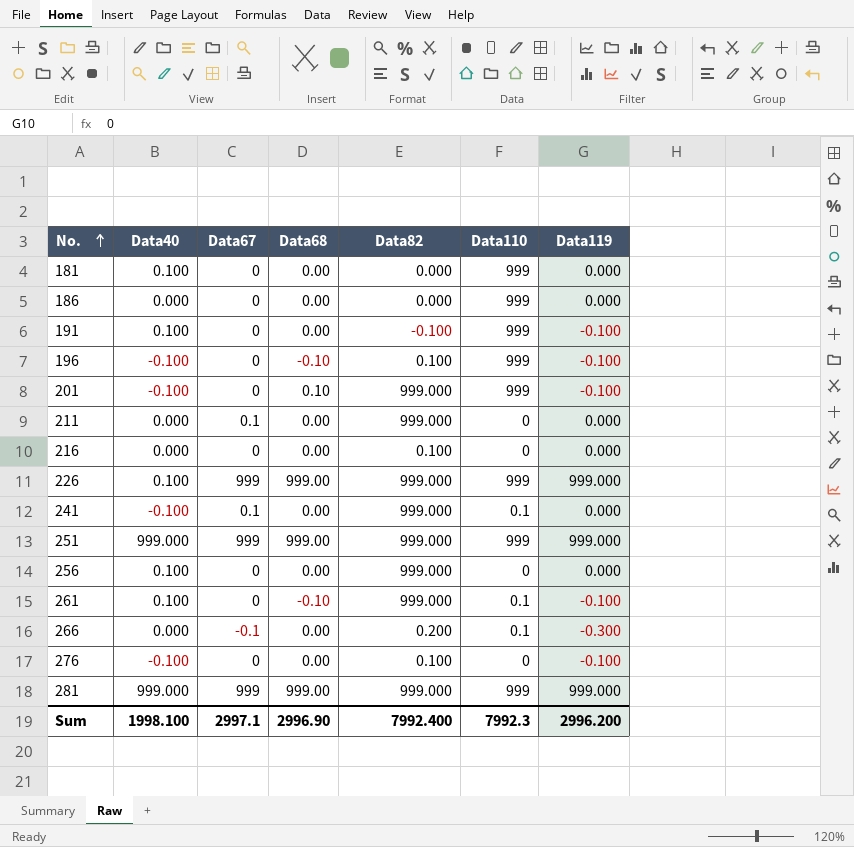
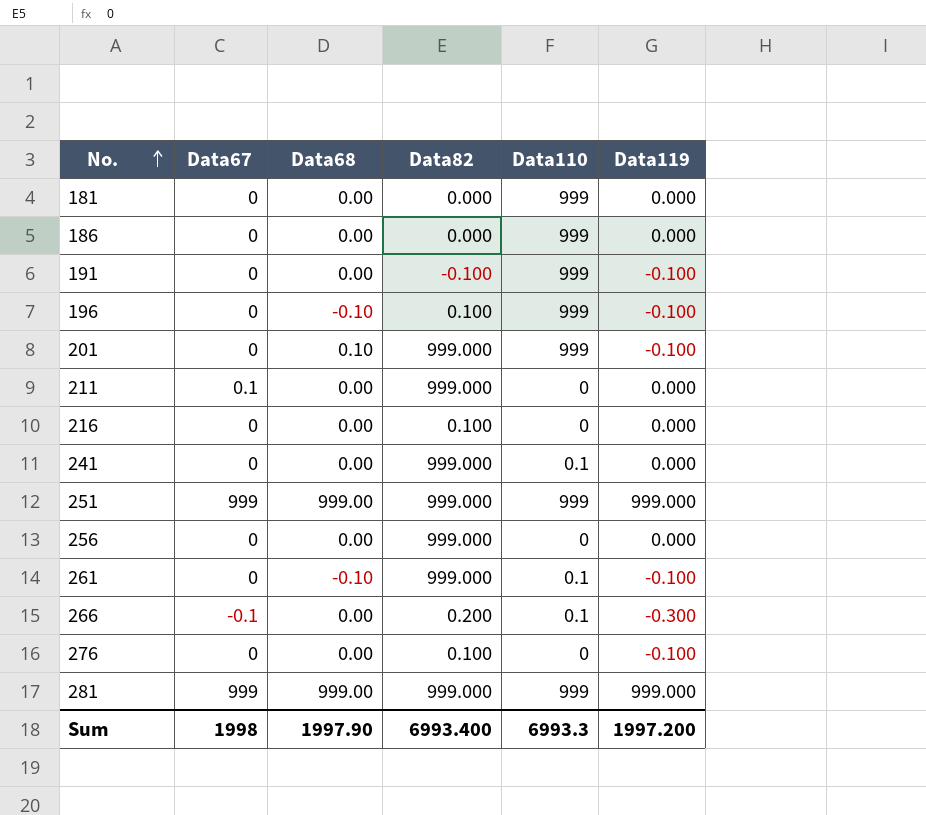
column Data40 | position: 2 -> none
row 226: 0.100 | 999 | 999.00 | 999.000 | 999 | 999.000 -> none
241 | Data67: 0.1 -> 0
Sum | Data67: 2997.1 -> 1998
Sum | Data68: 2996.90 -> 1997.90
Sum | Data82: 7992.400 -> 6993.400
Sum | Data110: 7992.3 -> 6993.3
Sum | Data119: 2996.200 -> 1997.200

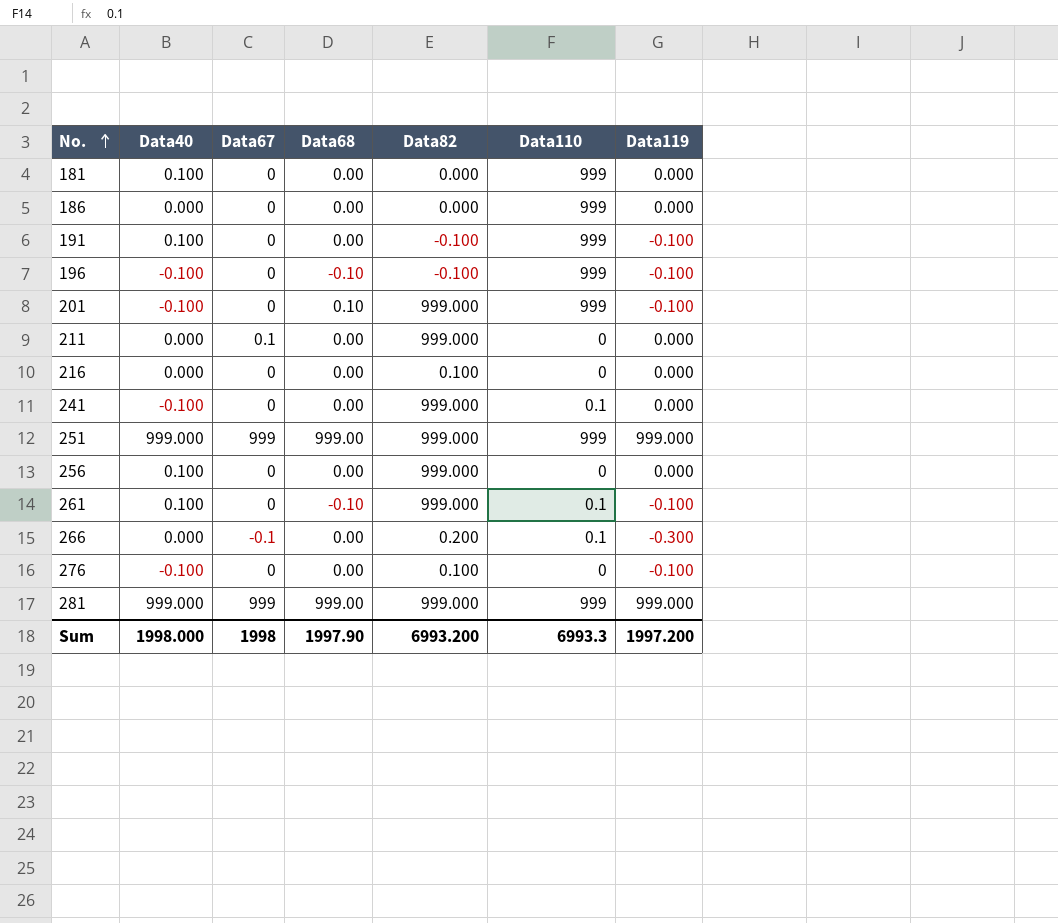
column Data40 | position: none -> 2
196 | Data82: 0.100 -> -0.100
Sum | Data82: 6993.400 -> 6993.200

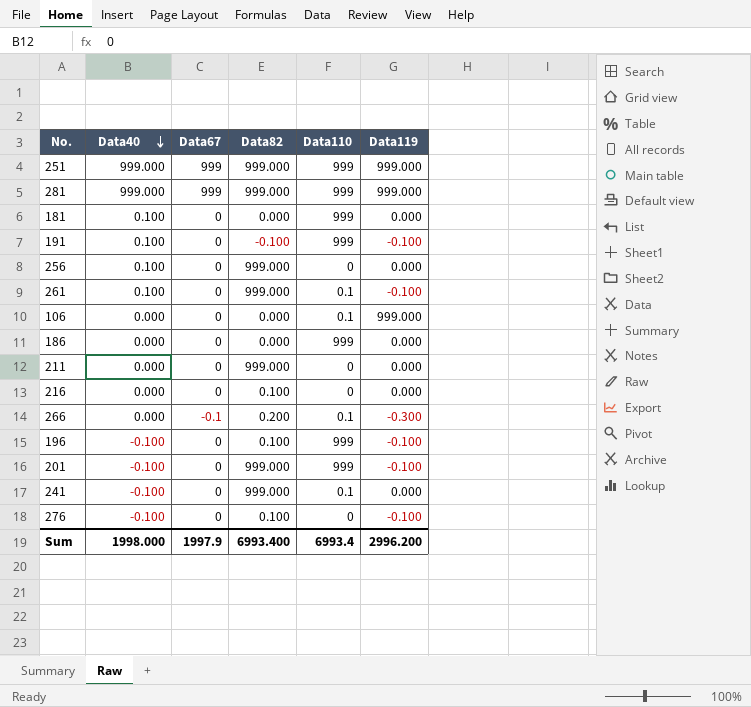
row order: No. ascending -> Data40 descending
column Data68 | position: 4 -> none
row 106: none -> 0.000 | 0 | 0.000 | 0.1 | 999.000
211 | Data67: 0.1 -> 0
196 | Data82: -0.100 -> 0.100
Sum | Data67: 1998 -> 1997.9
Sum | Data82: 6993.200 -> 6993.400
Sum | Data110: 6993.3 -> 6993.4
Sum | Data119: 1997.200 -> 2996.200

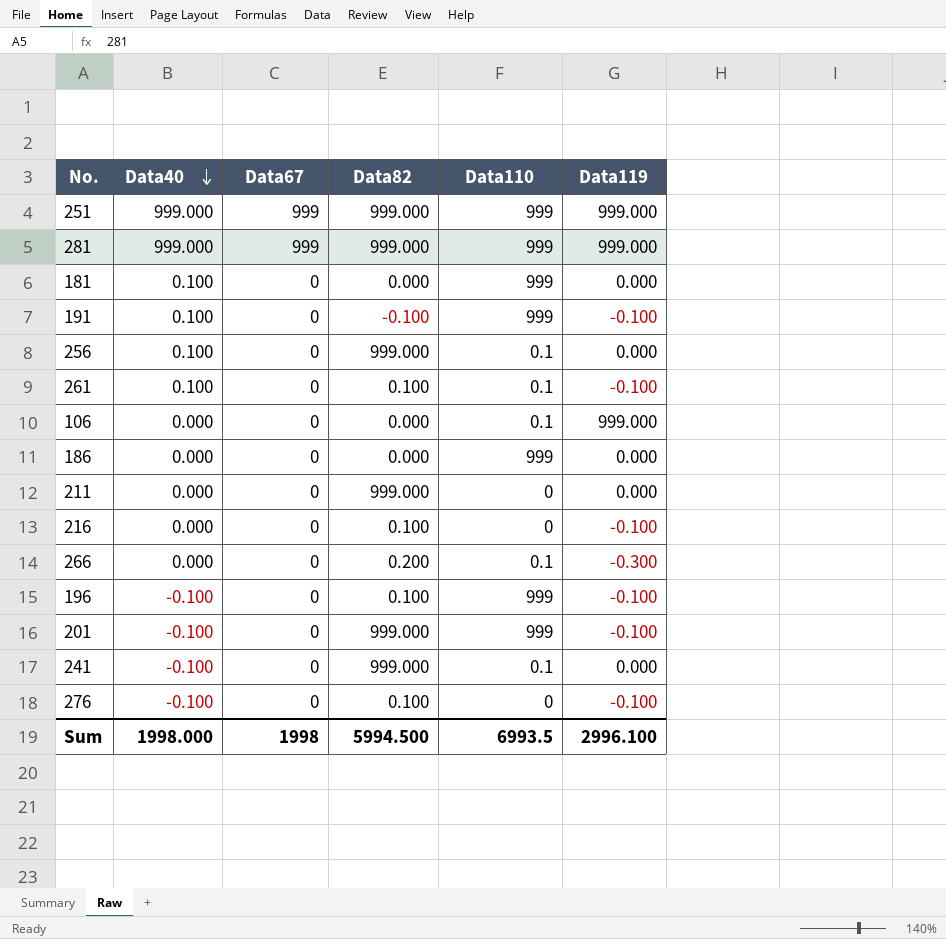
256 | Data110: 0 -> 0.1
261 | Data82: 999.000 -> 0.100
216 | Data119: 0.000 -> -0.100
266 | Data67: -0.1 -> 0
Sum | Data67: 1997.9 -> 1998
Sum | Data82: 6993.400 -> 5994.500
Sum | Data110: 6993.4 -> 6993.5
Sum | Data119: 2996.200 -> 2996.100

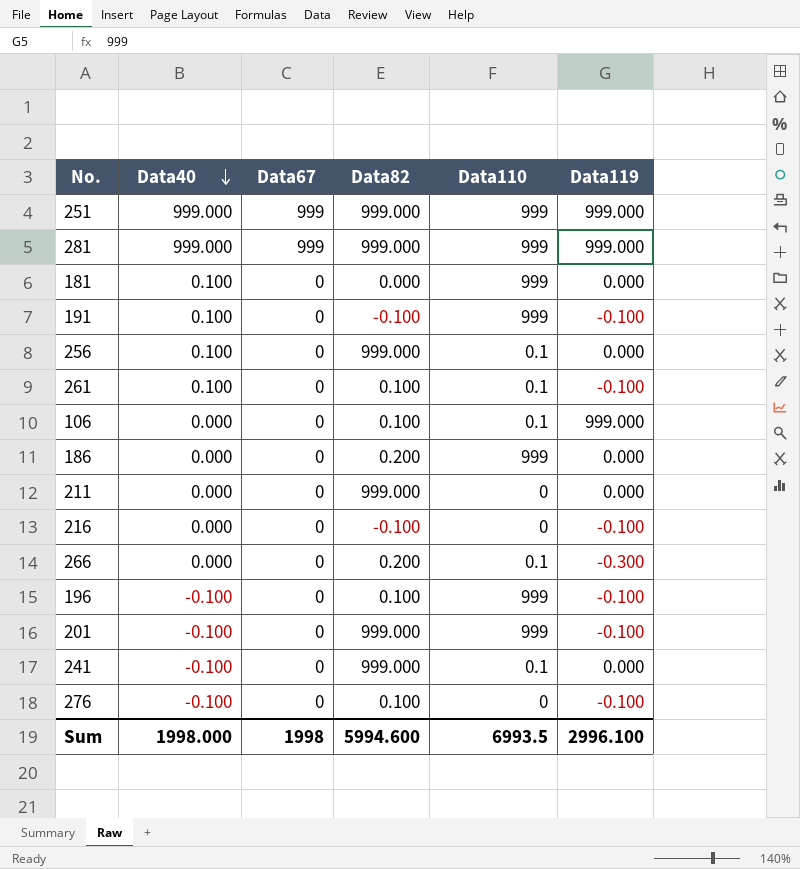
106 | Data82: 0.000 -> 0.100
186 | Data82: 0.000 -> 0.200
216 | Data82: 0.100 -> -0.100
Sum | Data82: 5994.500 -> 5994.600

